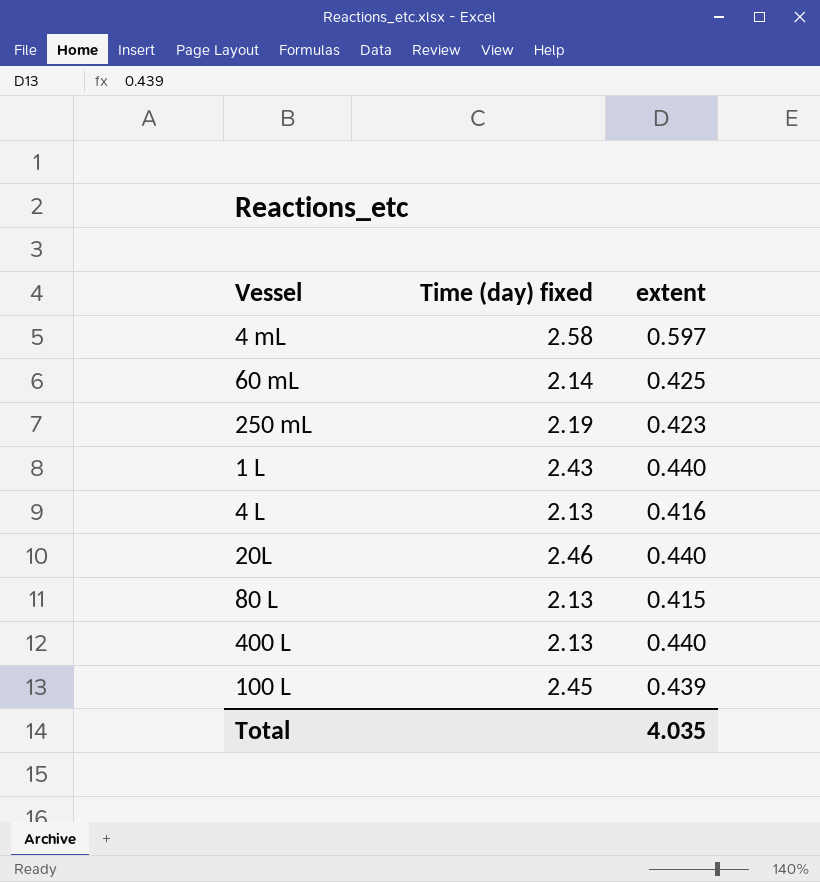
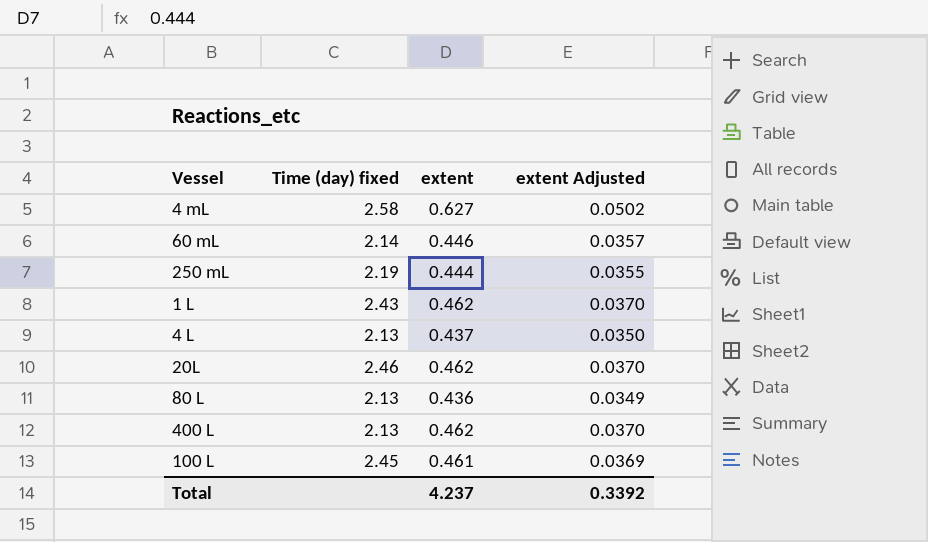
column extent Adjusted | formula: none -> [extent] * 0.08
4 mL | extent: 0.597 -> 0.627
60 mL | extent: 0.425 -> 0.446
250 mL | extent: 0.423 -> 0.444
1 L | extent: 0.440 -> 0.462
4 L | extent: 0.416 -> 0.437
20L | extent: 0.440 -> 0.462
80 L | extent: 0.415 -> 0.436
400 L | extent: 0.440 -> 0.462
100 L | extent: 0.439 -> 0.461
Total | extent: 4.035 -> 4.237

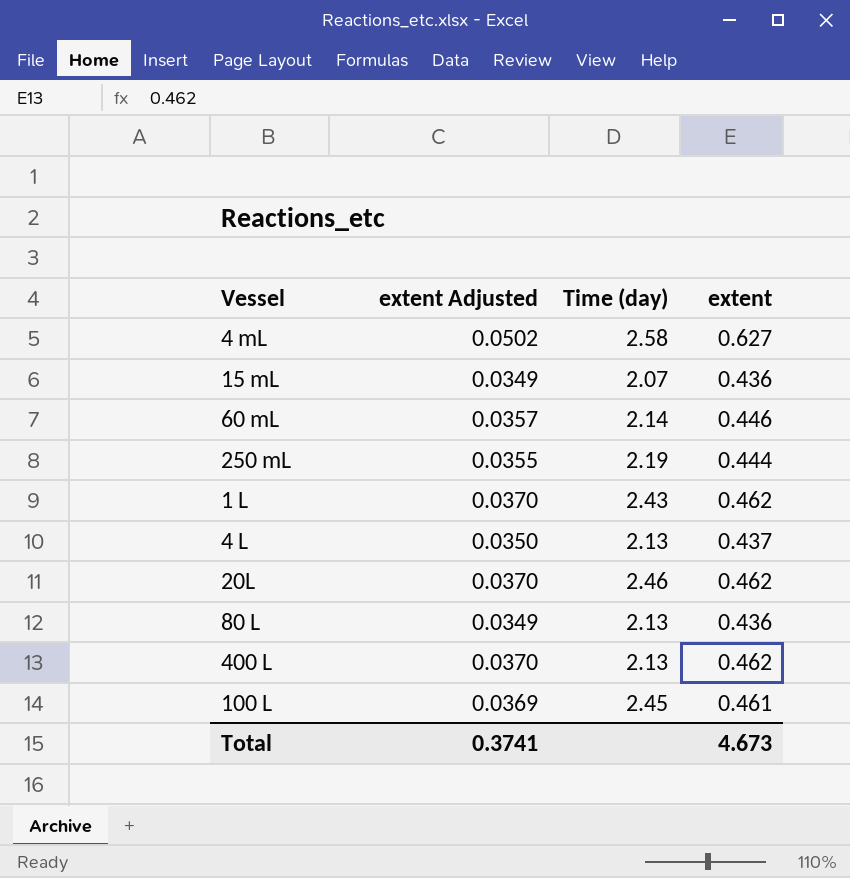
column extent Adjusted | position: 4 -> 2
column name: Time (day) fixed -> Time (day)
row 15 mL: none -> 0.0349 | 2.07 | 0.436
Total | extent Adjusted: 0.3392 -> 0.3741
Total | extent: 4.237 -> 4.673

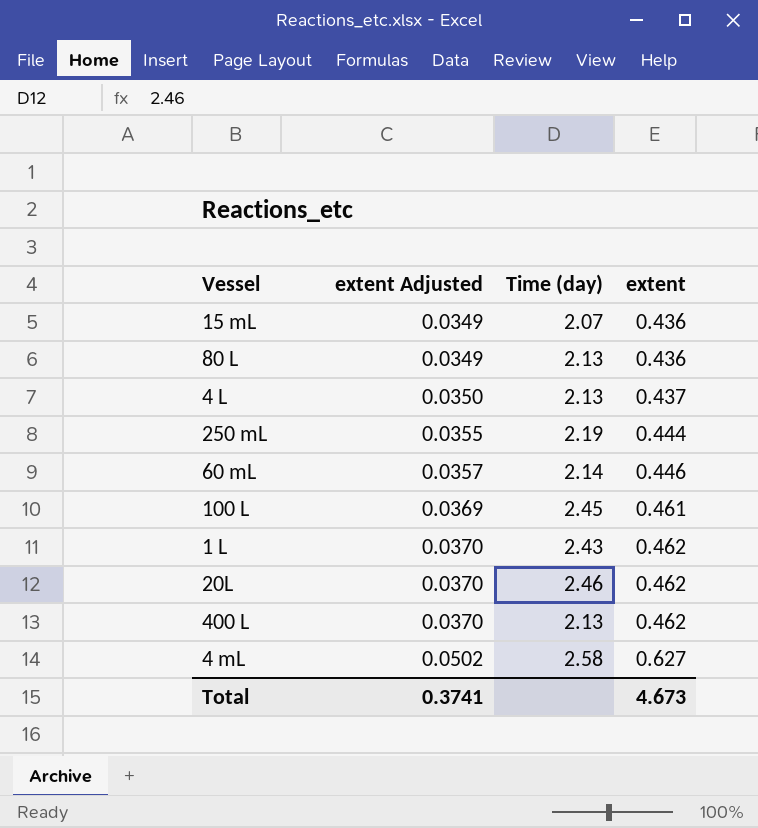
row order: none -> extent Adjusted ascending

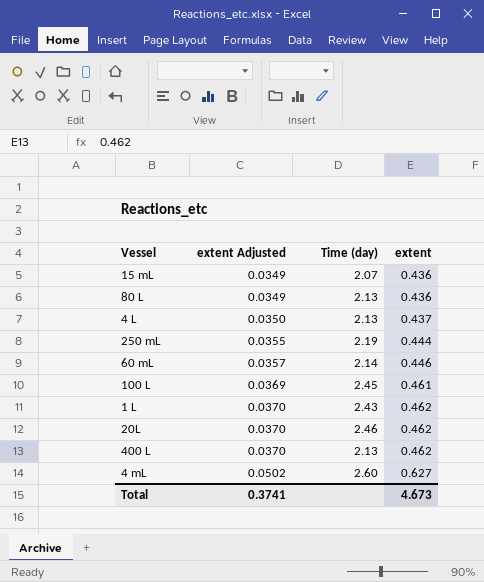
4 mL | Time (day): 2.58 -> 2.60

